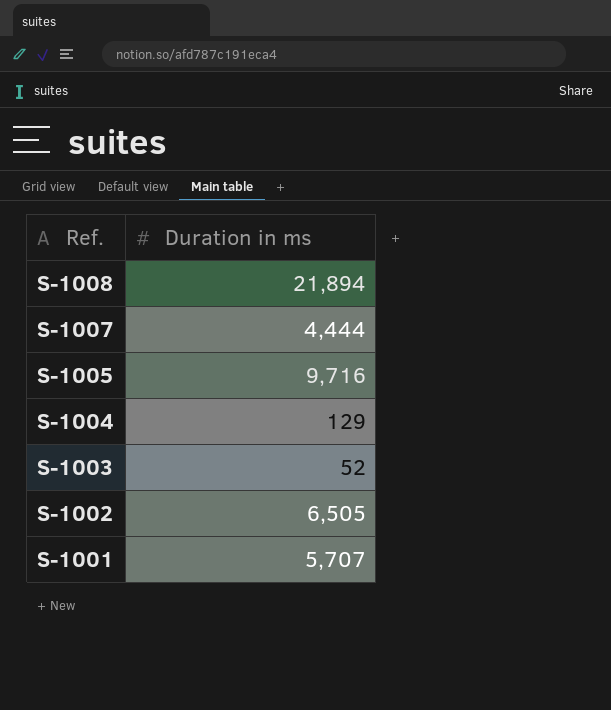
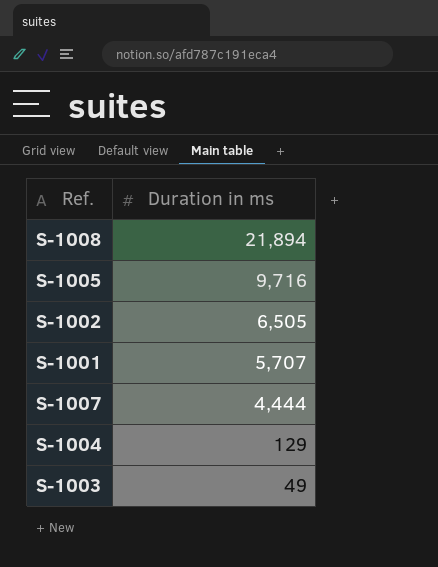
row order: Ref. descending -> Duration in ms descending
S-1003 | Duration in ms: 52 -> 49

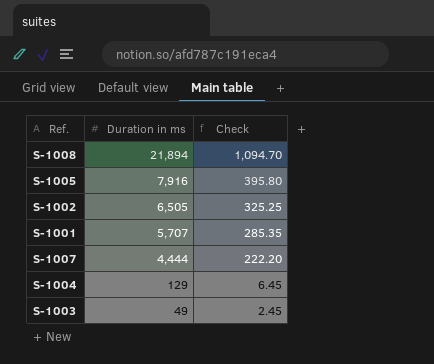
column Check | formula: none -> [Duration in ms] * 0.05
S-1005 | Duration in ms: 9,716 -> 7,916

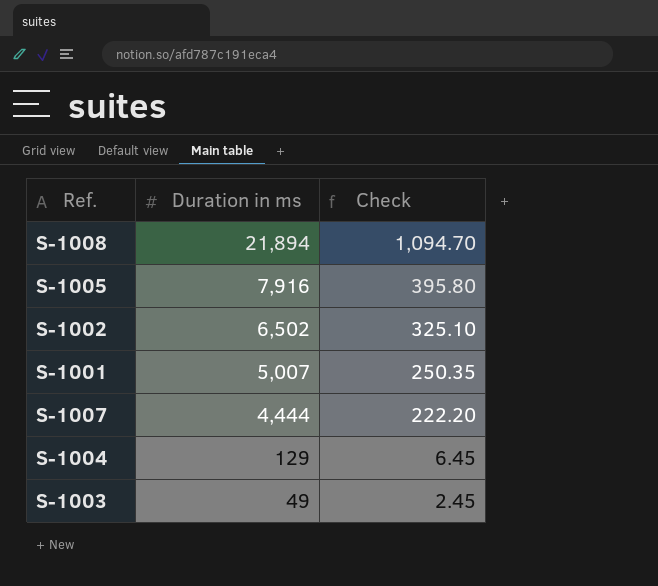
S-1002 | Duration in ms: 6,505 -> 6,502
S-1002 | Check: 325.25 -> 325.10
S-1001 | Duration in ms: 5,707 -> 5,007
S-1001 | Check: 285.35 -> 250.35

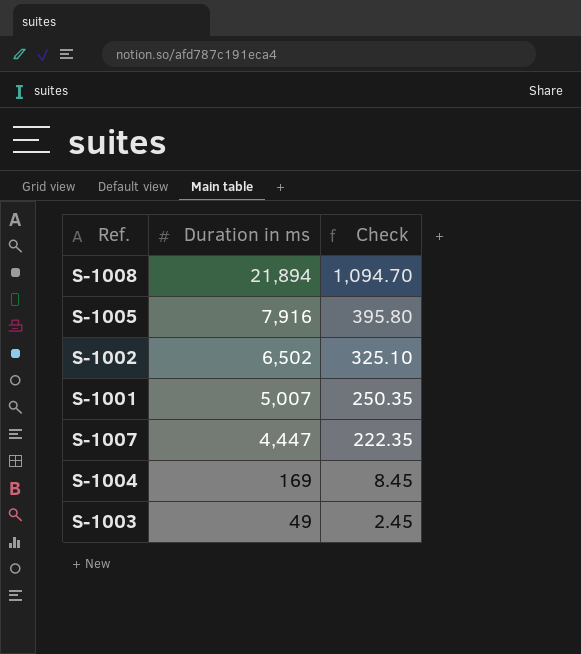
S-1007 | Duration in ms: 4,444 -> 4,447
S-1007 | Check: 222.20 -> 222.35
S-1004 | Duration in ms: 129 -> 169
S-1004 | Check: 6.45 -> 8.45

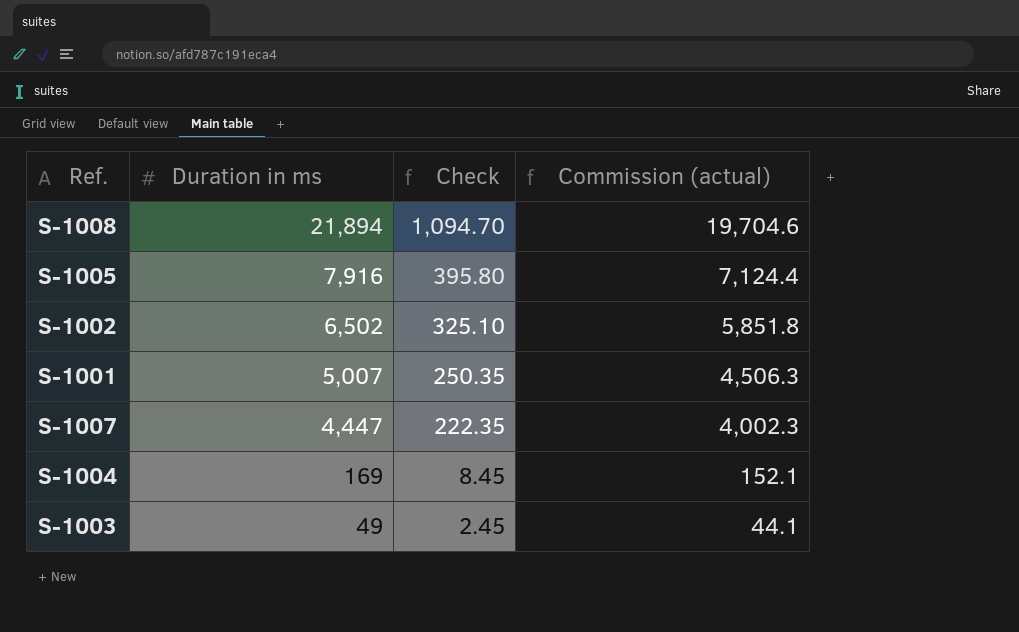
column Commission (actual) | formula: none -> [Duration in ms] * 0.9

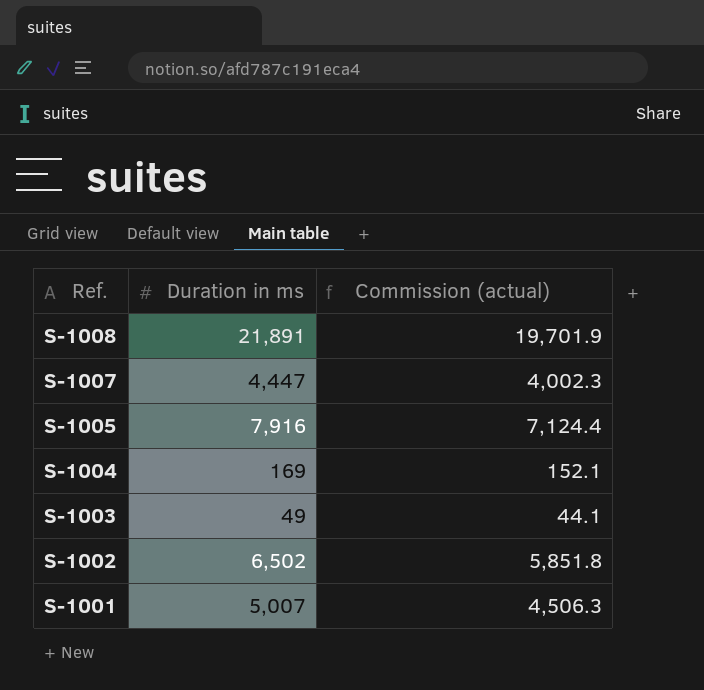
row order: Duration in ms descending -> Ref. descending
column Check | formula: [Duration in ms] * 0.05 -> none
S-1008 | Duration in ms: 21,894 -> 21,891
S-1008 | Commission (actual): 19,704.6 -> 19,701.9

